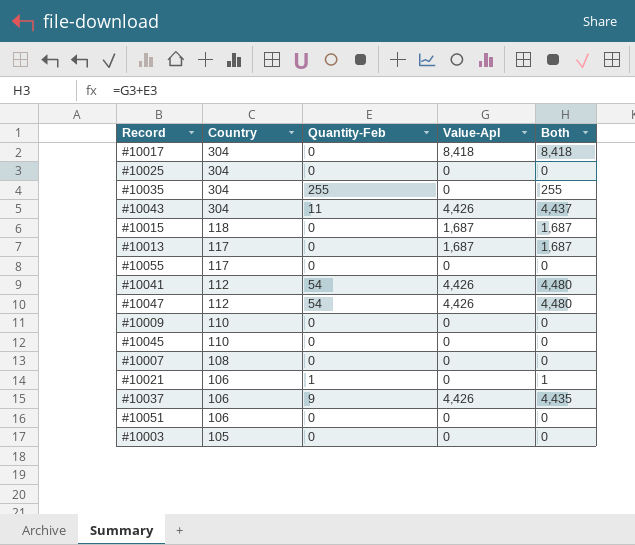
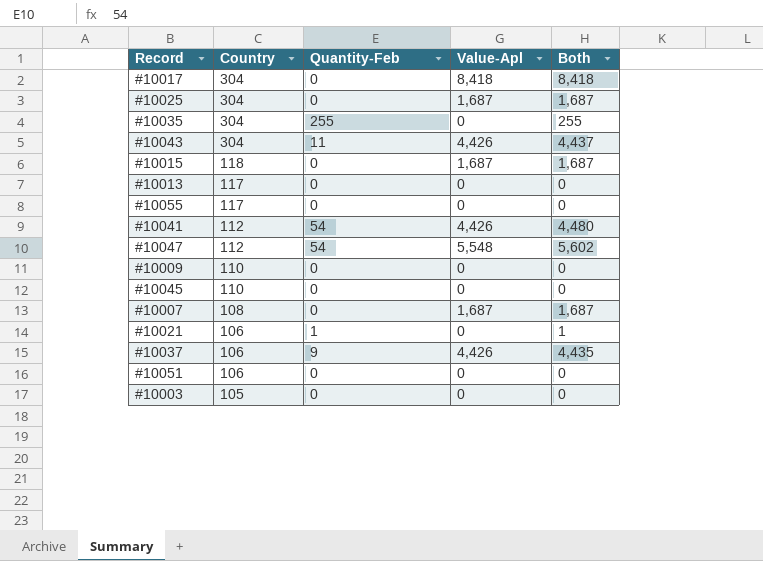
#10025 | Value-Apl: 0 -> 1,687
#10025 | Both: 0 -> 1,687
#10013 | Value-Apl: 1,687 -> 0
#10013 | Both: 1,687 -> 0
#10047 | Value-Apl: 4,426 -> 5,548
#10047 | Both: 4,480 -> 5,602
#10007 | Value-Apl: 0 -> 1,687
#10007 | Both: 0 -> 1,687

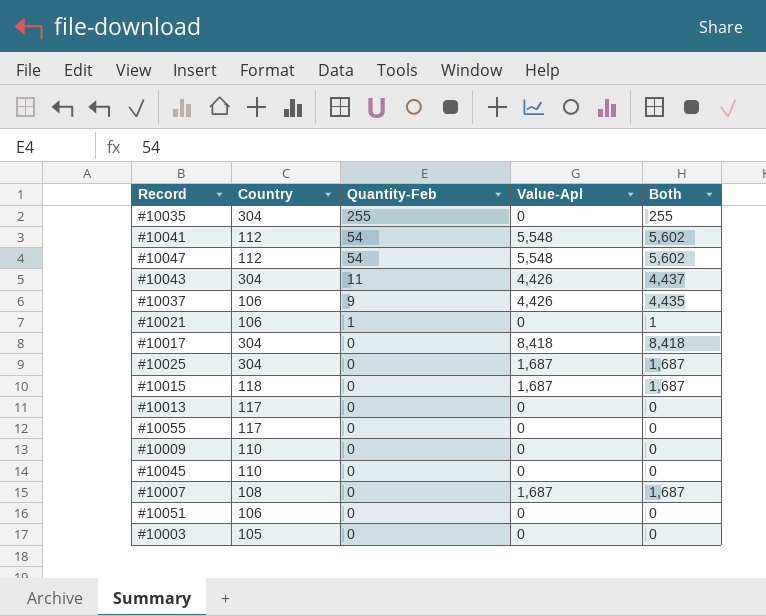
row order: Country descending -> Quantity-Feb descending
#10041 | Value-Apl: 4,426 -> 5,548
#10041 | Both: 4,480 -> 5,602

